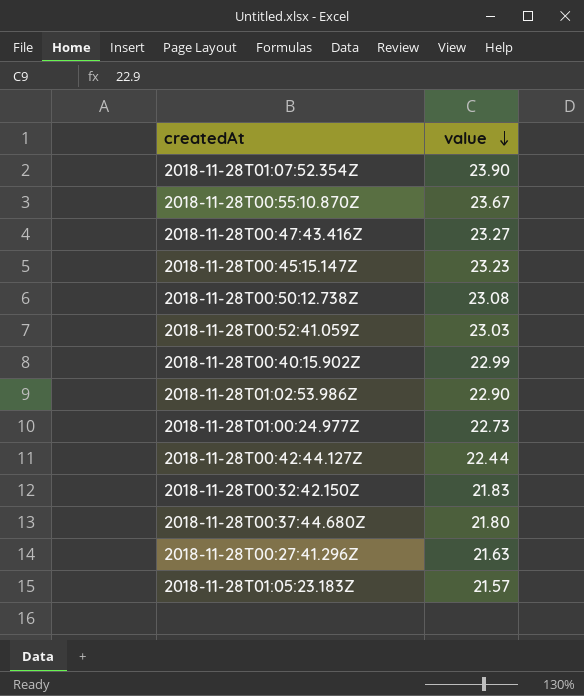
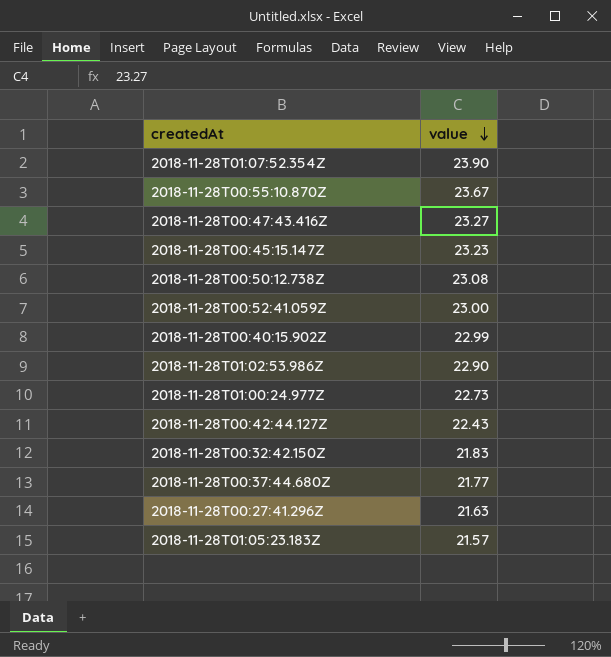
2018-11-28T00:52:41.059Z | value: 23.03 -> 23.00
2018-11-28T00:42:44.127Z | value: 22.44 -> 22.43
2018-11-28T00:37:44.680Z | value: 21.80 -> 21.77

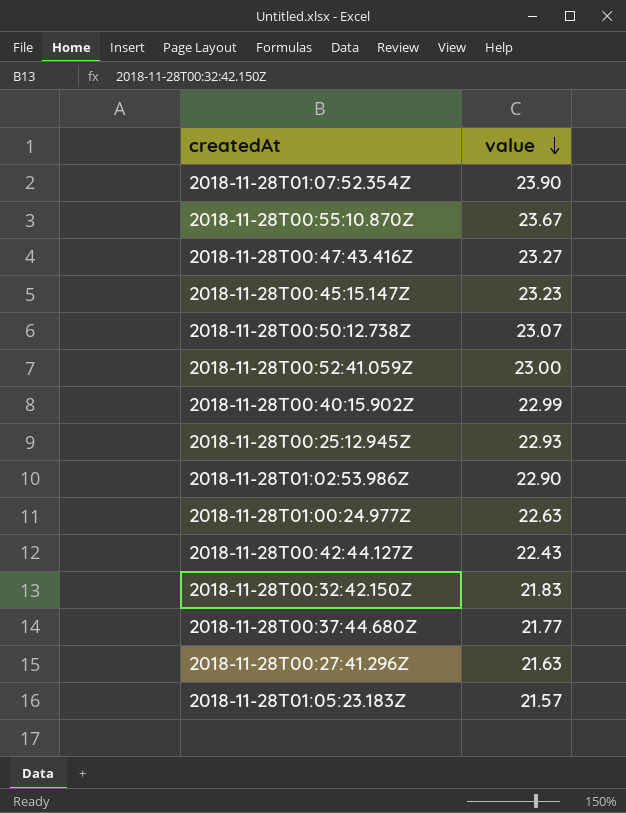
2018-11-28T00:50:12.738Z | value: 23.08 -> 23.07
row 2018-11-28T00:25:12.945Z: none -> 22.93
2018-11-28T01:00:24.977Z | value: 22.73 -> 22.63

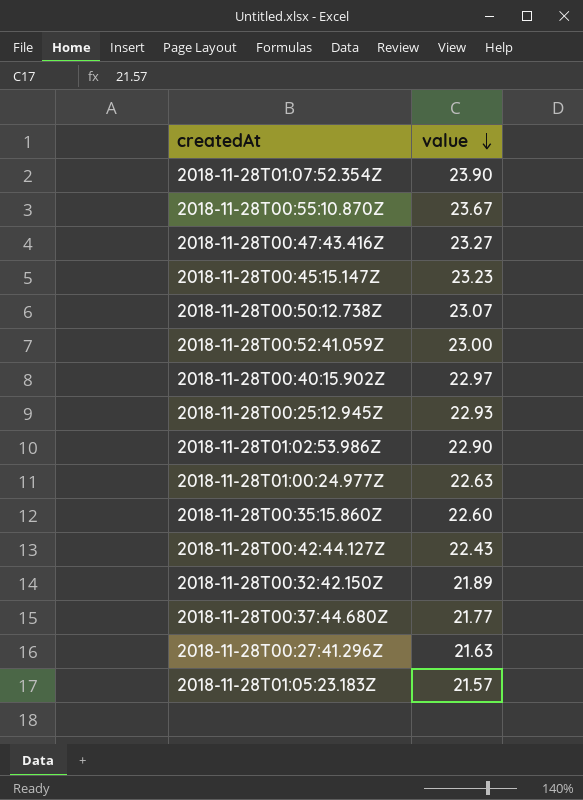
2018-11-28T00:40:15.902Z | value: 22.99 -> 22.97
row 2018-11-28T00:35:15.860Z: none -> 22.60
2018-11-28T00:32:42.150Z | value: 21.83 -> 21.89

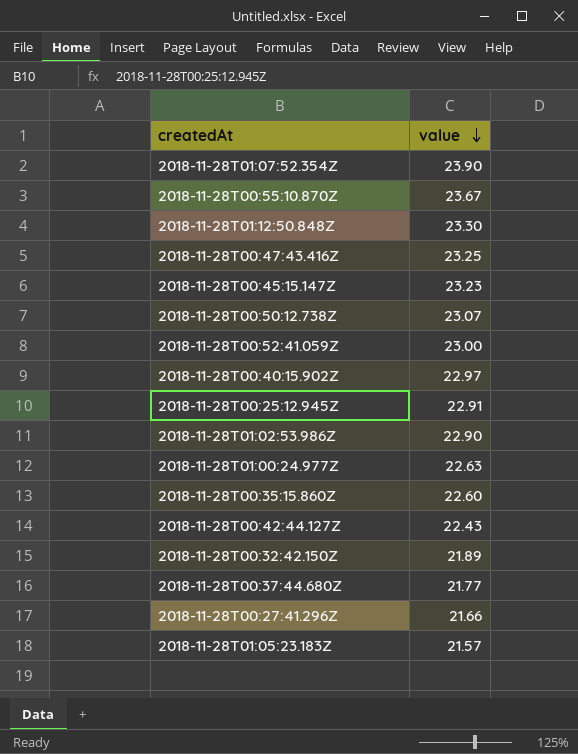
row 2018-11-28T01:12:50.848Z: none -> 23.30
2018-11-28T00:47:43.416Z | value: 23.27 -> 23.25
2018-11-28T00:25:12.945Z | value: 22.93 -> 22.91
2018-11-28T00:27:41.296Z | value: 21.63 -> 21.66

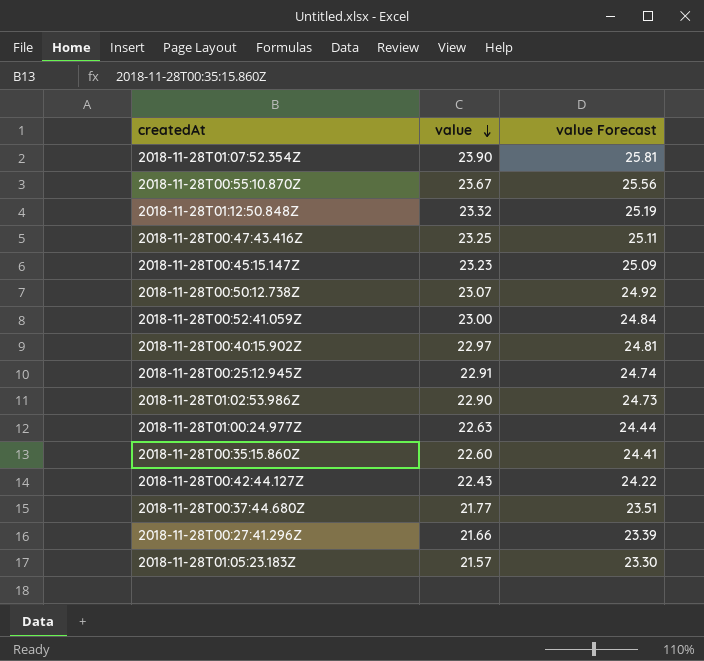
column value Forecast | formula: none -> [value] * 1.08
row 2018-11-28T00:32:42.150Z: 21.89 -> none
2018-11-28T01:12:50.848Z | value: 23.30 -> 23.32

